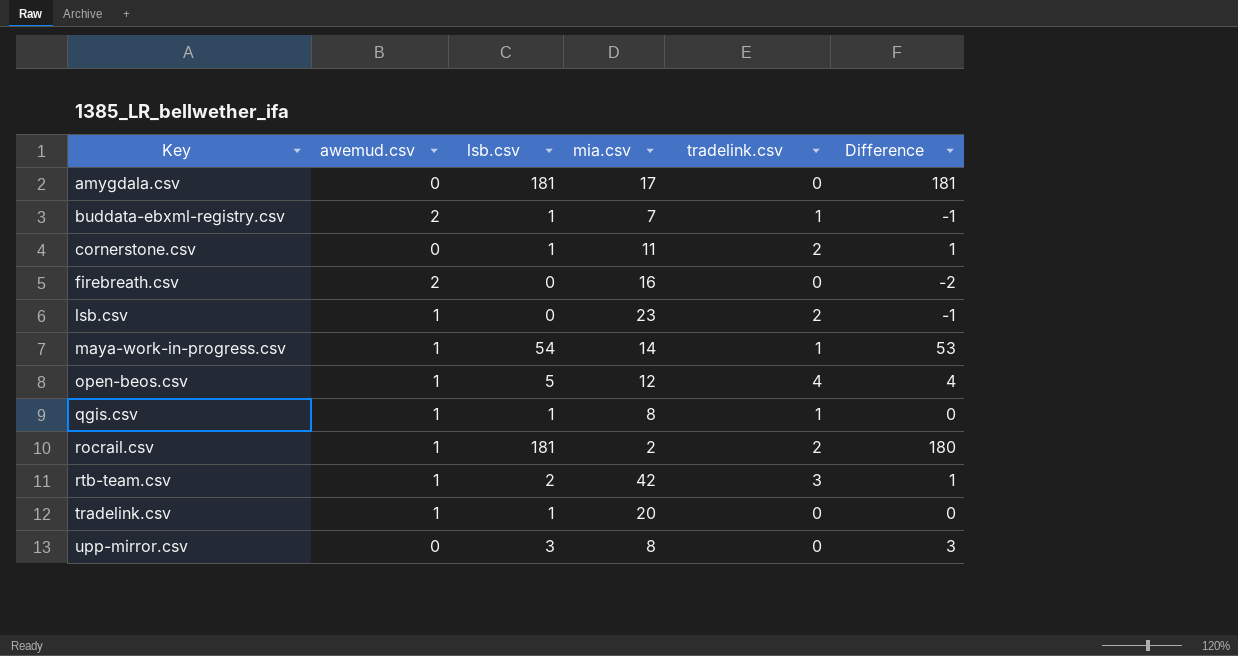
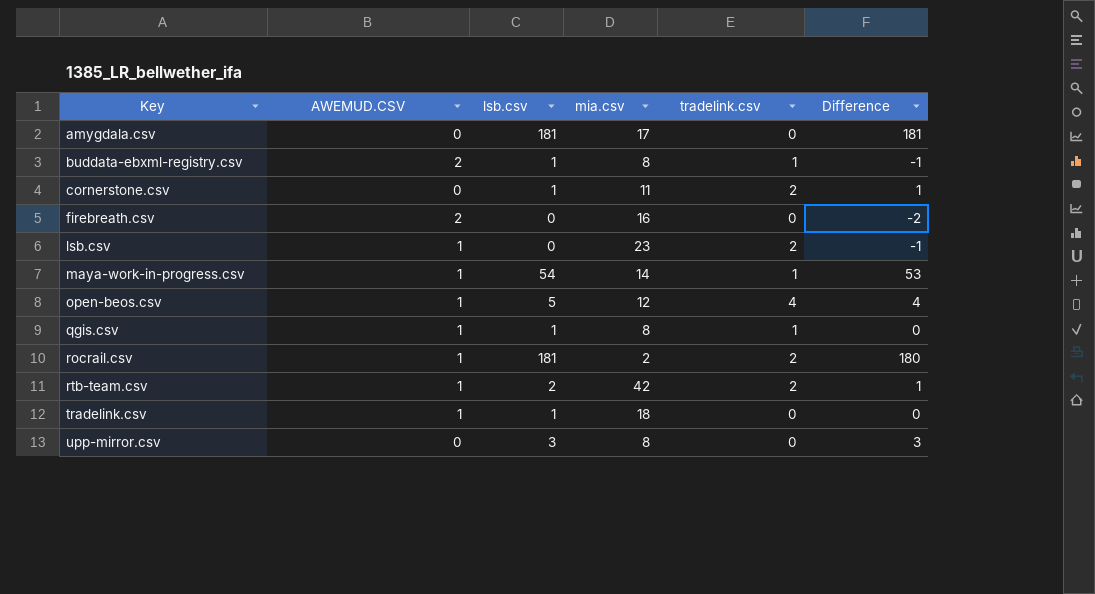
column name: awemud.csv -> AWEMUD.CSV
buddata-ebxml-registry.csv | mia.csv: 7 -> 8
rtb-team.csv | tradelink.csv: 3 -> 2
tradelink.csv | mia.csv: 20 -> 18

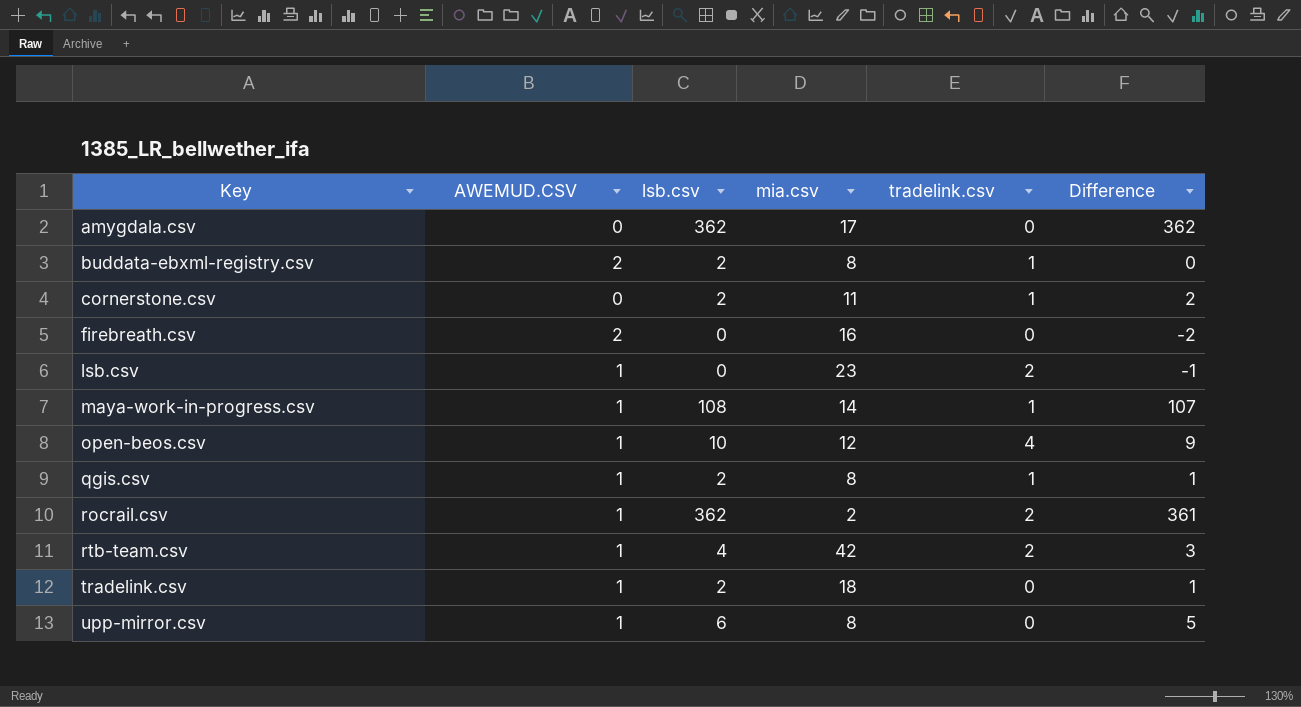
amygdala.csv | lsb.csv: 181 -> 362
amygdala.csv | Difference: 181 -> 362
buddata-ebxml-registry.csv | lsb.csv: 1 -> 2
buddata-ebxml-registry.csv | Difference: -1 -> 0
cornerstone.csv | lsb.csv: 1 -> 2
cornerstone.csv | tradelink.csv: 2 -> 1
cornerstone.csv | Difference: 1 -> 2
maya-work-in-progress.csv | lsb.csv: 54 -> 108
maya-work-in-progress.csv | Difference: 53 -> 107
open-beos.csv | lsb.csv: 5 -> 10
open-beos.csv | Difference: 4 -> 9
qgis.csv | lsb.csv: 1 -> 2
qgis.csv | Difference: 0 -> 1
rocrail.csv | lsb.csv: 181 -> 362
rocrail.csv | Difference: 180 -> 361
rtb-team.csv | lsb.csv: 2 -> 4
rtb-team.csv | Difference: 1 -> 3
tradelink.csv | lsb.csv: 1 -> 2
tradelink.csv | Difference: 0 -> 1
upp-mirror.csv | AWEMUD.CSV: 0 -> 1
upp-mirror.csv | lsb.csv: 3 -> 6
upp-mirror.csv | Difference: 3 -> 5

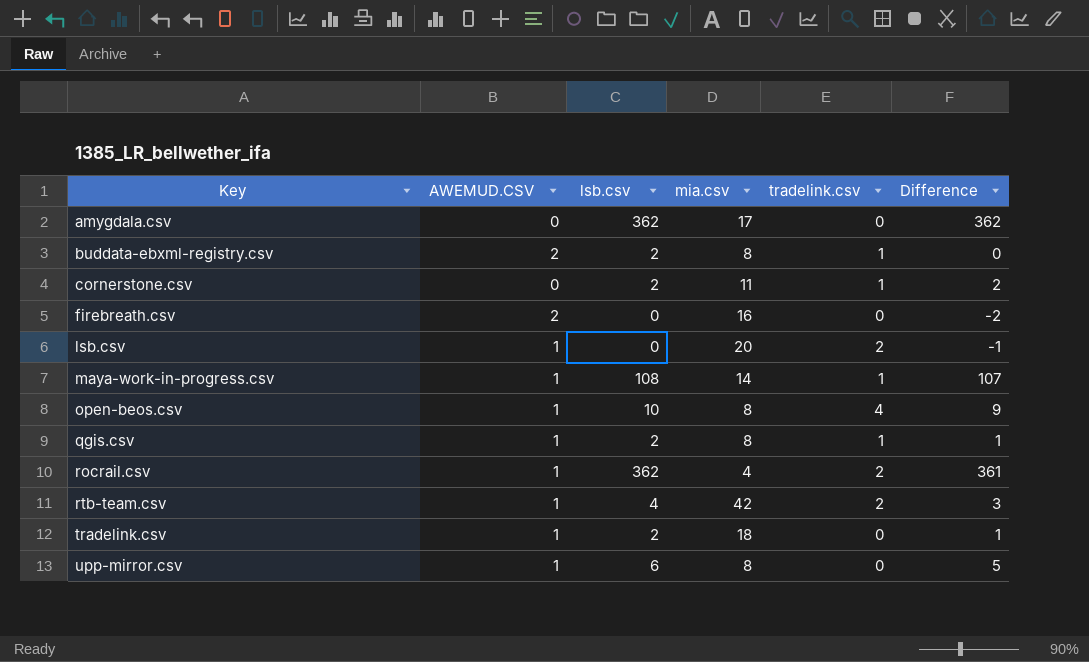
lsb.csv | mia.csv: 23 -> 20
open-beos.csv | mia.csv: 12 -> 8
rocrail.csv | mia.csv: 2 -> 4

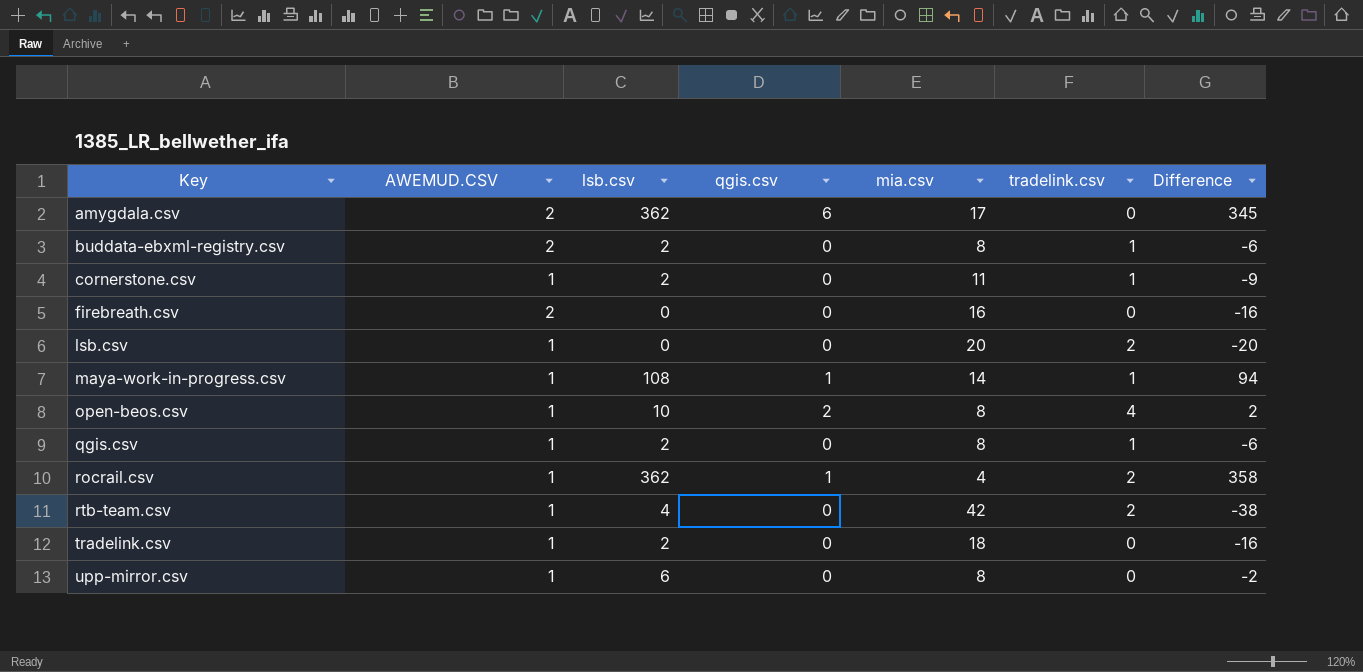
column qgis.csv | position: none -> 4
column Difference | formula: [lsb.csv] - [AWEMUD.CSV] -> [lsb.csv] - [mia.csv]
amygdala.csv | AWEMUD.CSV: 0 -> 2
cornerstone.csv | AWEMUD.CSV: 0 -> 1

